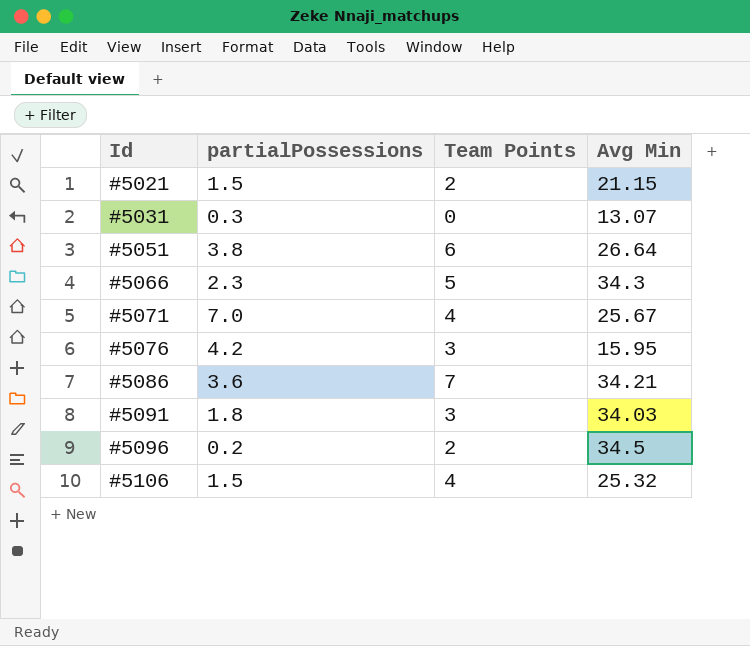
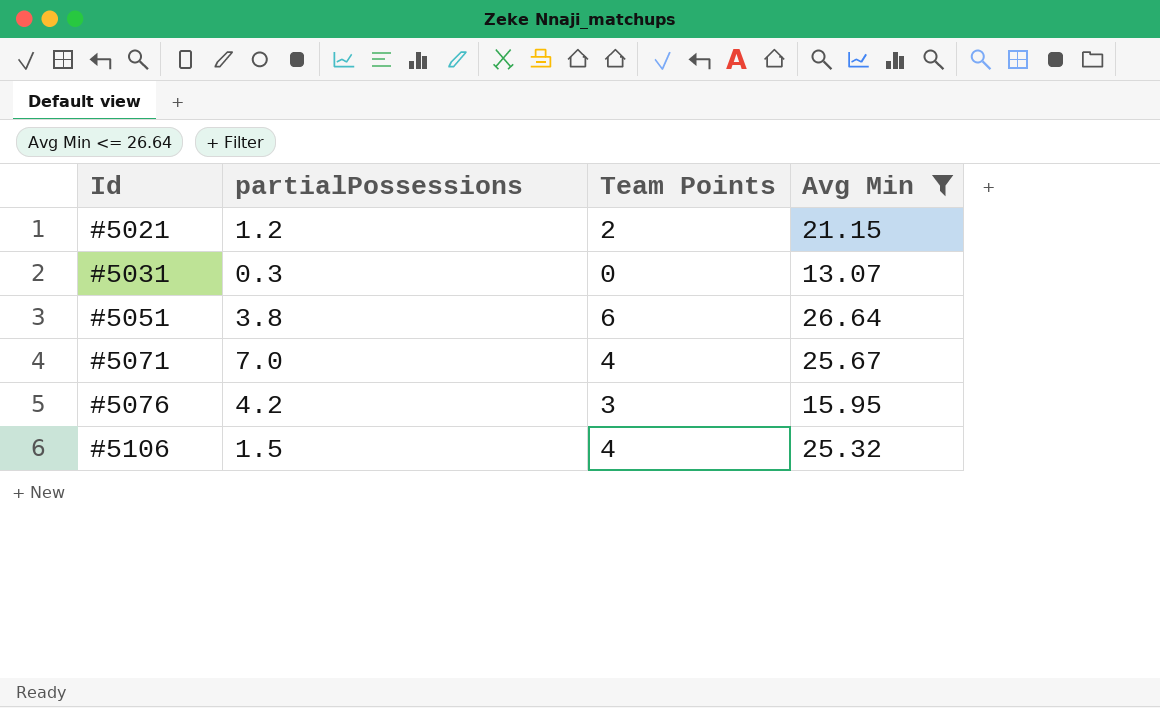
filter: none -> Avg Min <= 26.64
#5021 | partialPossessions: 1.5 -> 1.2

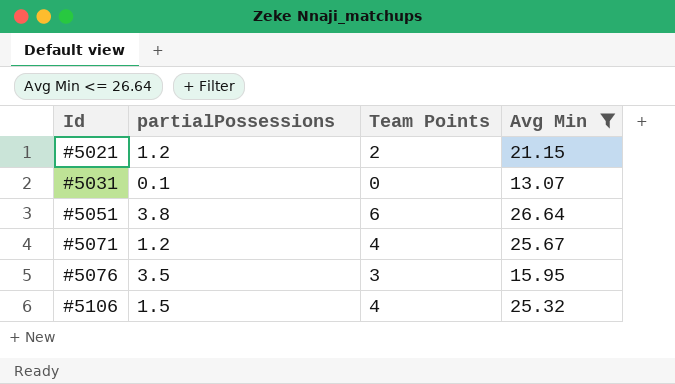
#5031 | partialPossessions: 0.3 -> 0.1
#5071 | partialPossessions: 7.0 -> 1.2
#5076 | partialPossessions: 4.2 -> 3.5

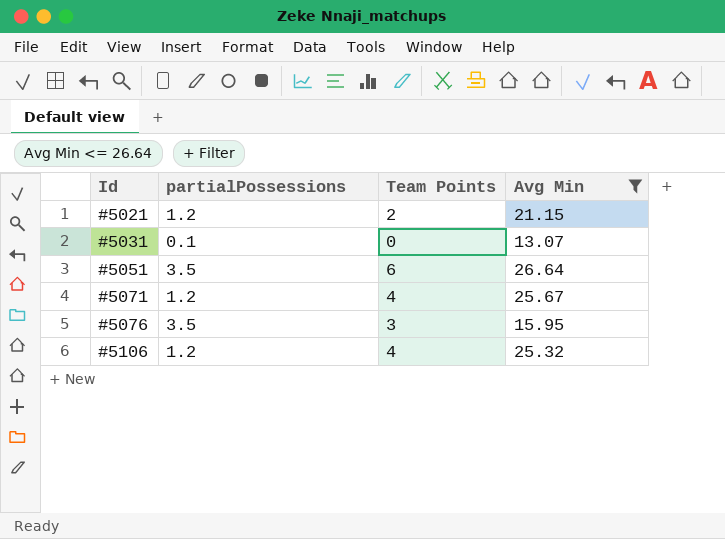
#5051 | partialPossessions: 3.8 -> 3.5
#5106 | partialPossessions: 1.5 -> 1.2

